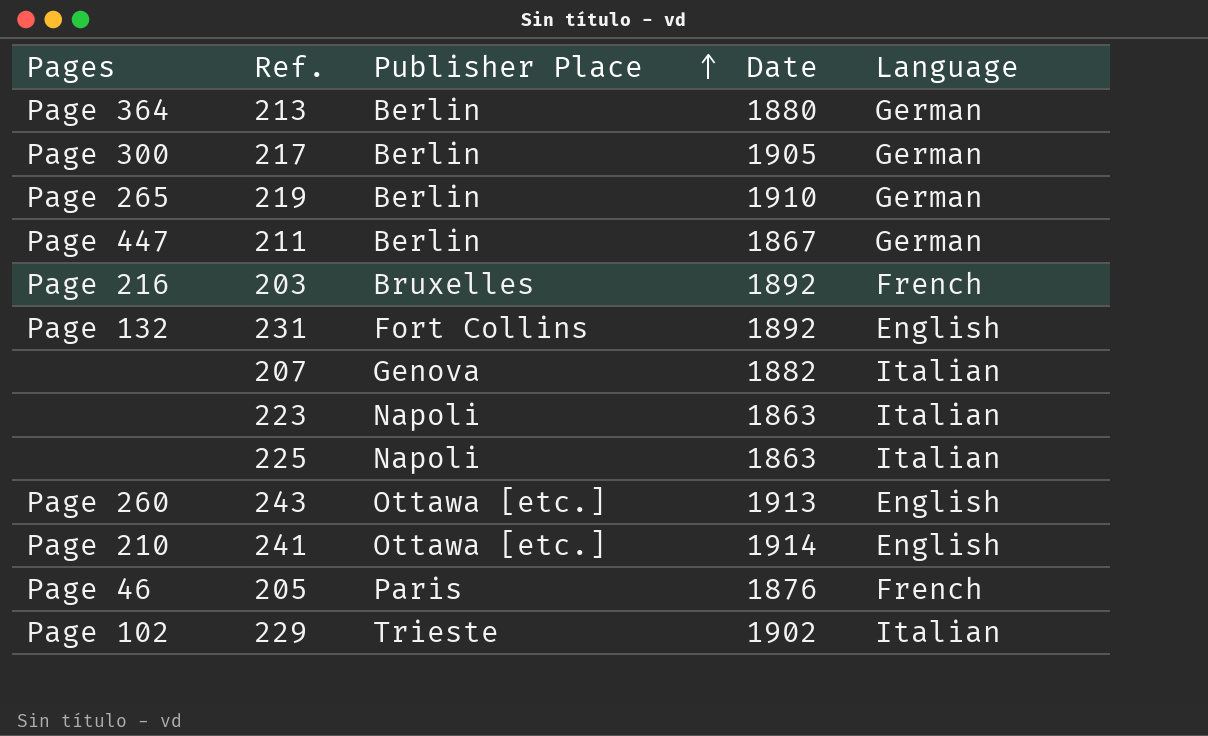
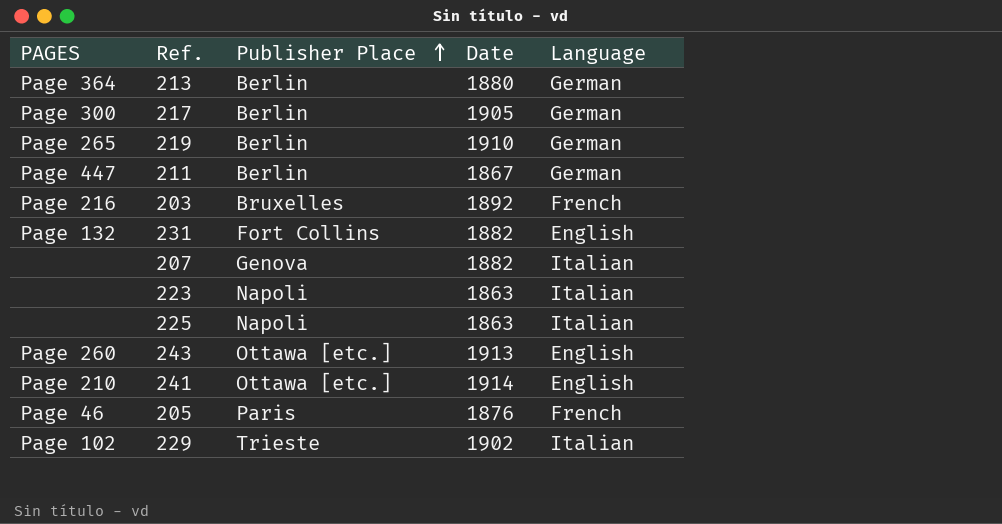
column name: Pages -> PAGES
231 | Date: 1892 -> 1882

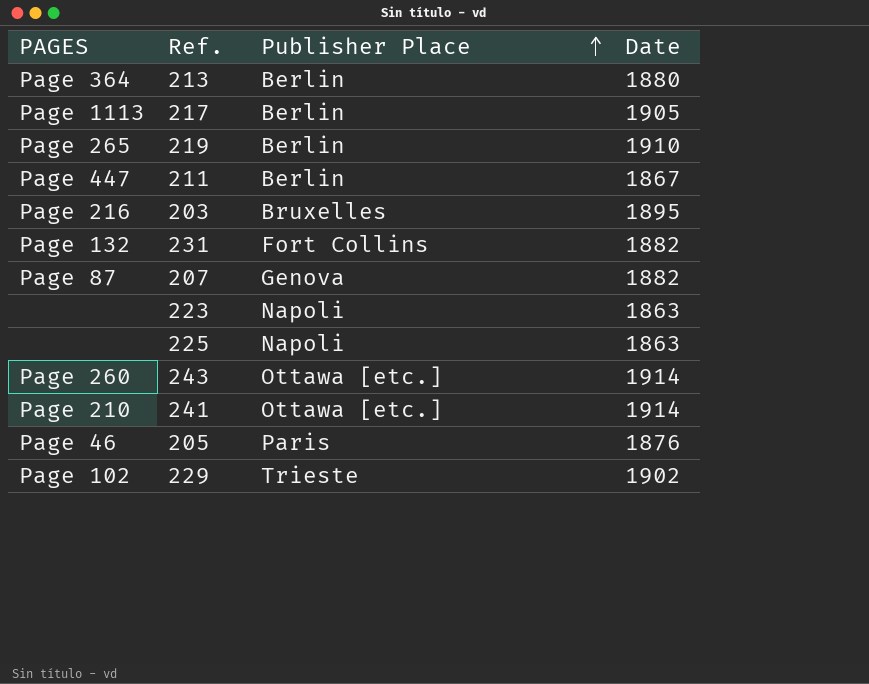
column Language | position: 5 -> none
217 | PAGES: Page 300 -> Page 1113
203 | Date: 1892 -> 1895
207 | PAGES: none -> Page 87
243 | Date: 1913 -> 1914

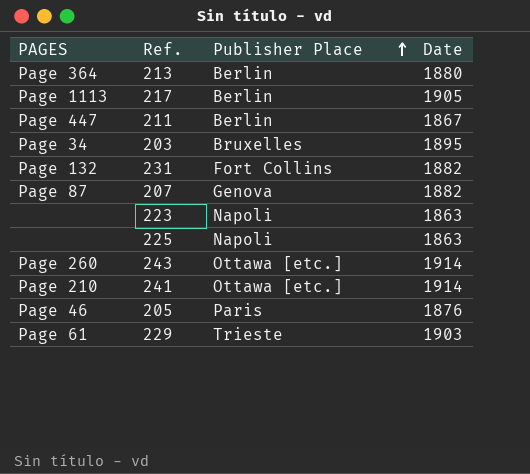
row 219: Page 265 | Berlin | 1910 -> none
203 | PAGES: Page 216 -> Page 34
229 | PAGES: Page 102 -> Page 61
229 | Date: 1902 -> 1903

